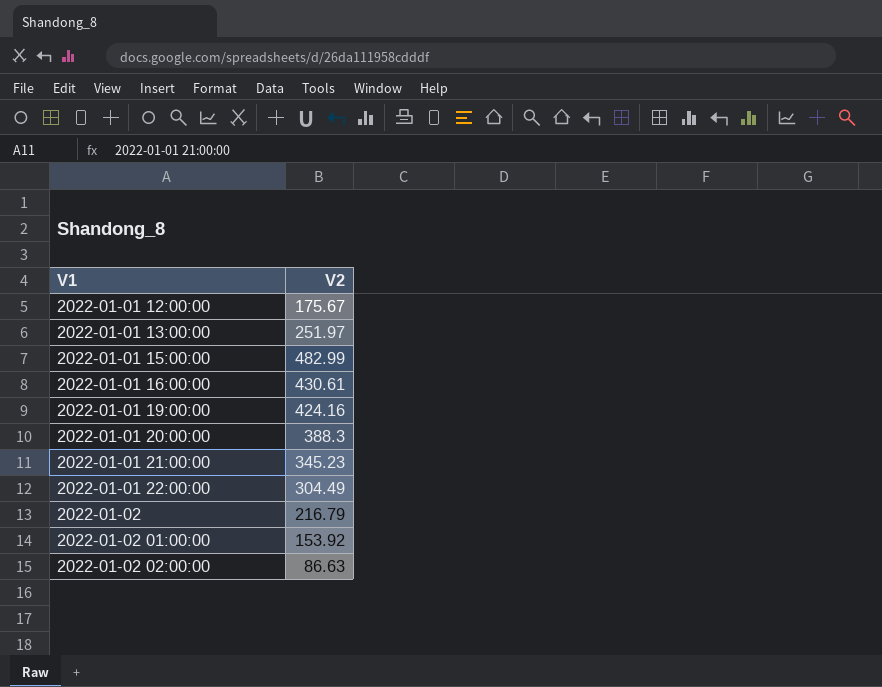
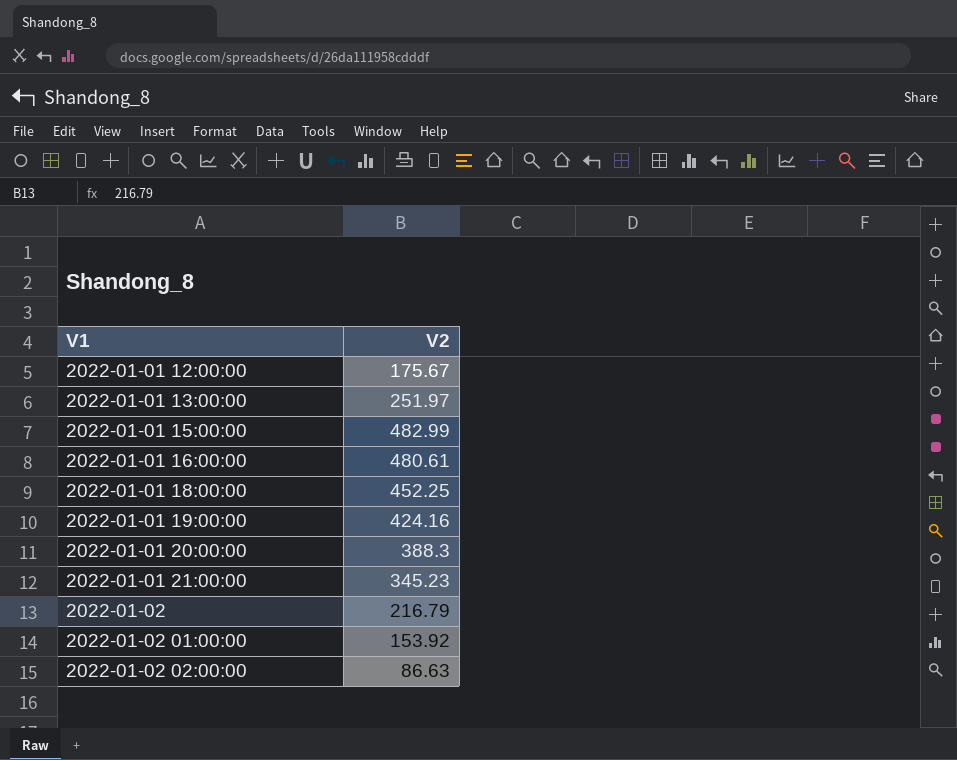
row 2022-01-01 22:00:00: 304.49 -> none
2022-01-01 16:00:00 | V2: 430.61 -> 480.61
row 2022-01-01 18:00:00: none -> 452.25

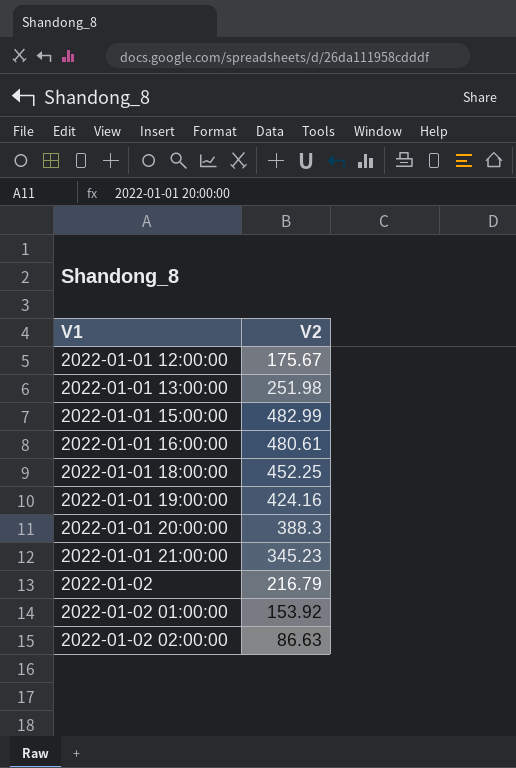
2022-01-01 13:00:00 | V2: 251.97 -> 251.98

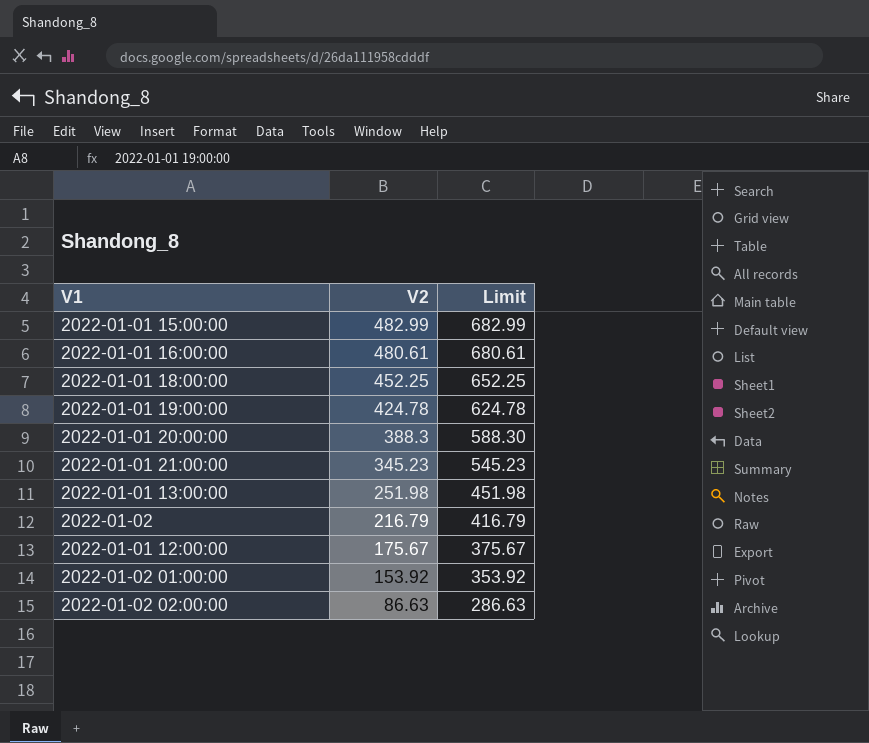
row order: V1 ascending -> V2 descending
column Limit | formula: none -> [V2] + 200
2022-01-01 19:00:00 | V2: 424.16 -> 424.78

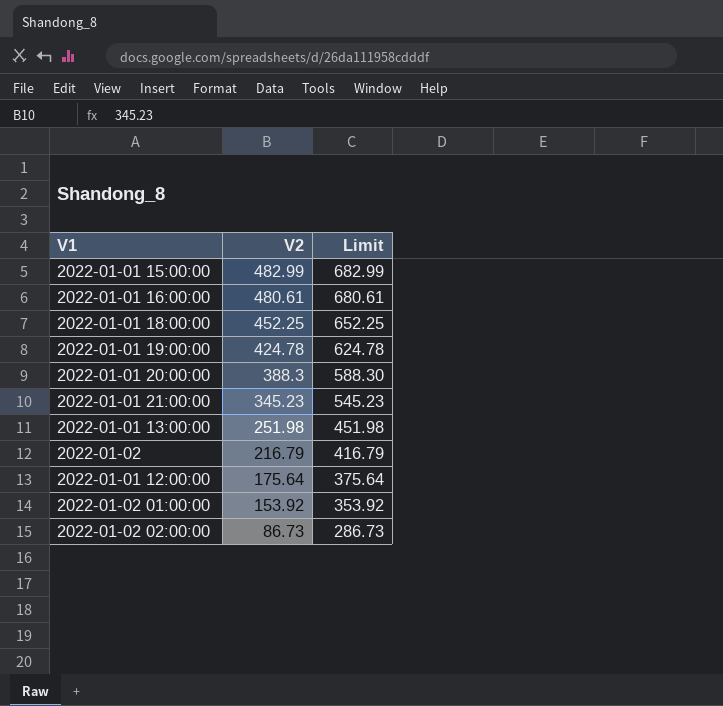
2022-01-01 12:00:00 | V2: 175.67 -> 175.64
2022-01-01 12:00:00 | Limit: 375.67 -> 375.64
2022-01-02 02:00:00 | V2: 86.63 -> 86.73
2022-01-02 02:00:00 | Limit: 286.63 -> 286.73

